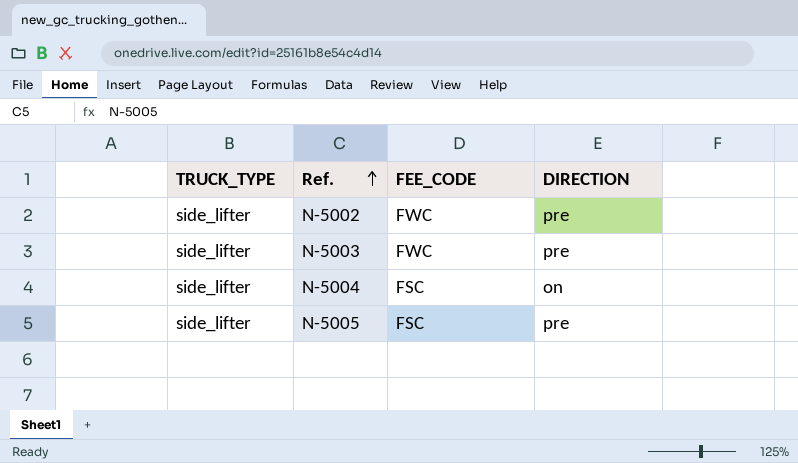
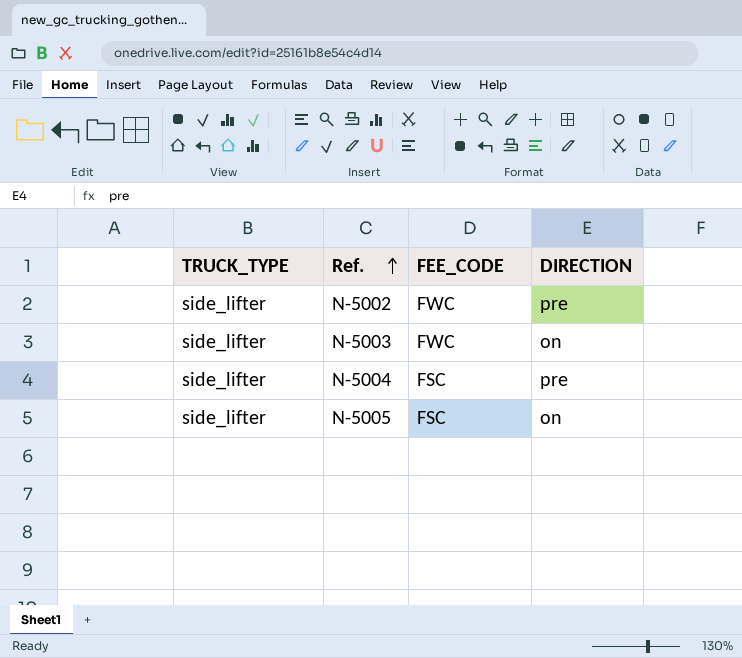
N-5003 | DIRECTION: pre -> on
N-5004 | DIRECTION: on -> pre
N-5005 | DIRECTION: pre -> on

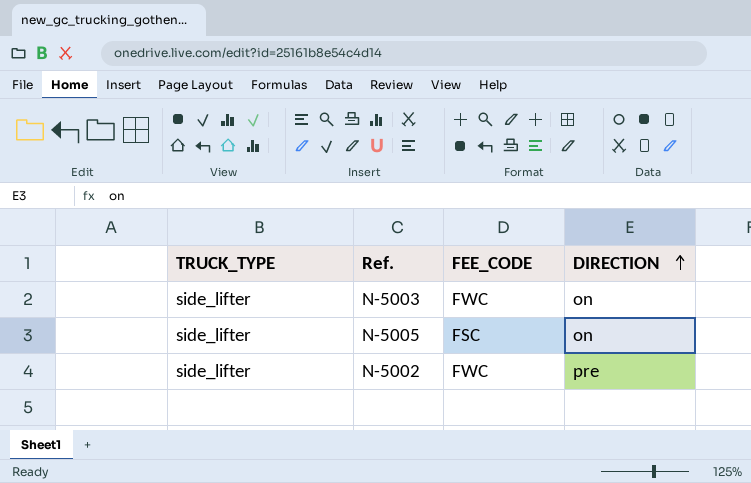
row order: Ref. ascending -> DIRECTION ascending
row N-5004: side_lifter | FSC | pre -> none

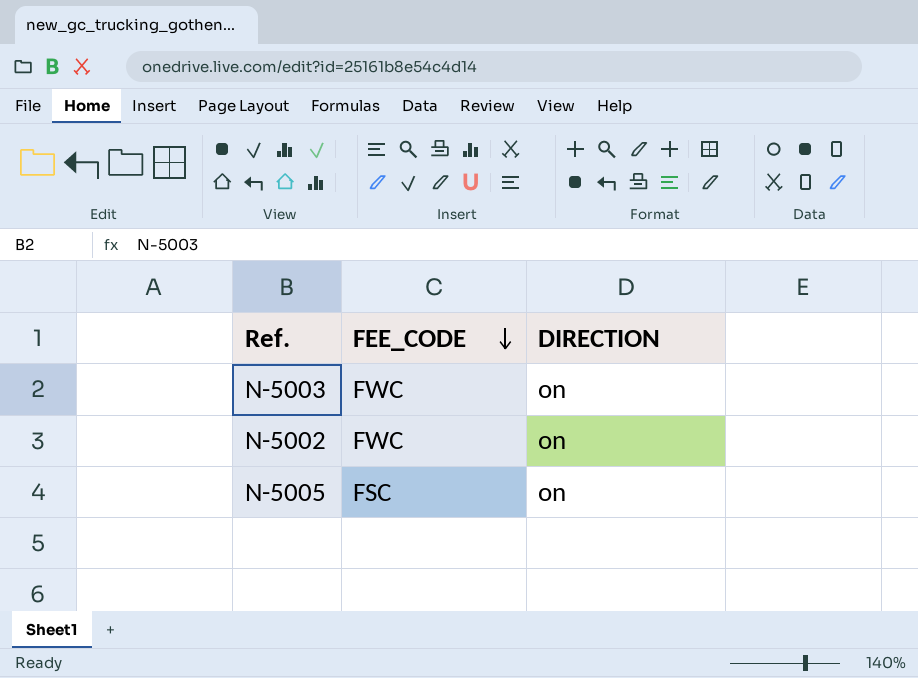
row order: DIRECTION ascending -> FEE_CODE descending
column TRUCK_TYPE | position: 1 -> none
N-5002 | DIRECTION: pre -> on

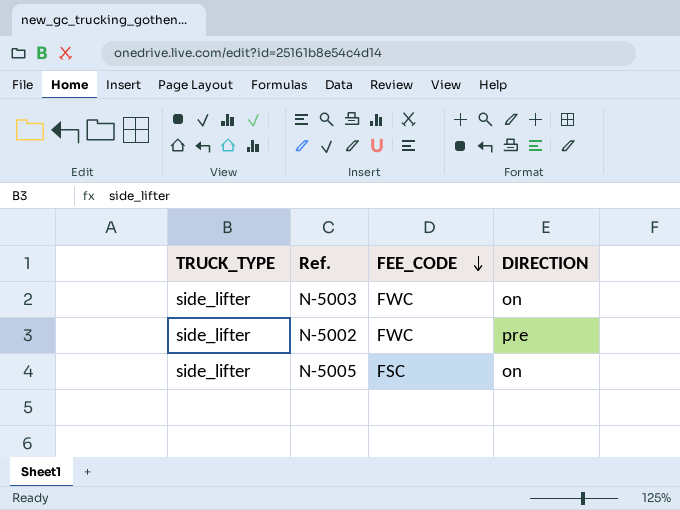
column TRUCK_TYPE | position: none -> 1
N-5002 | DIRECTION: on -> pre

